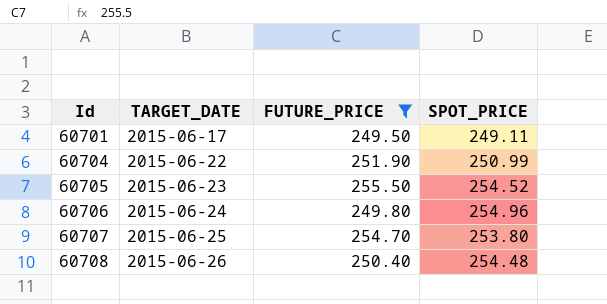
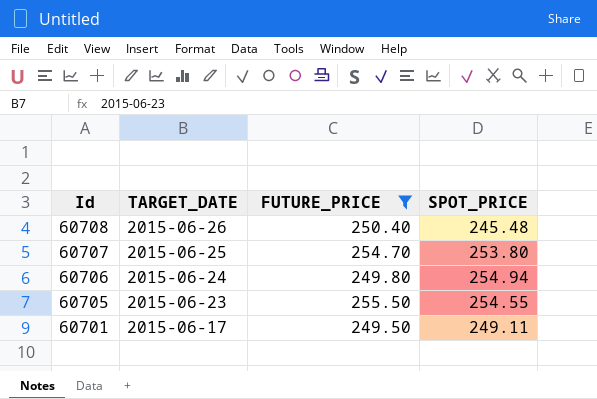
row order: Id ascending -> Id descending
row 60704: 2015-06-22 | 251.90 | 250.99 -> none
60708 | SPOT_PRICE: 254.48 -> 245.48
60706 | SPOT_PRICE: 254.96 -> 254.94
60705 | SPOT_PRICE: 254.52 -> 254.55

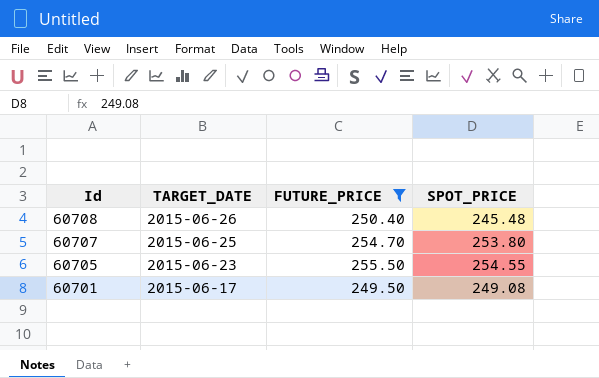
row 60706: 2015-06-24 | 249.80 | 254.94 -> none
60701 | SPOT_PRICE: 249.11 -> 249.08

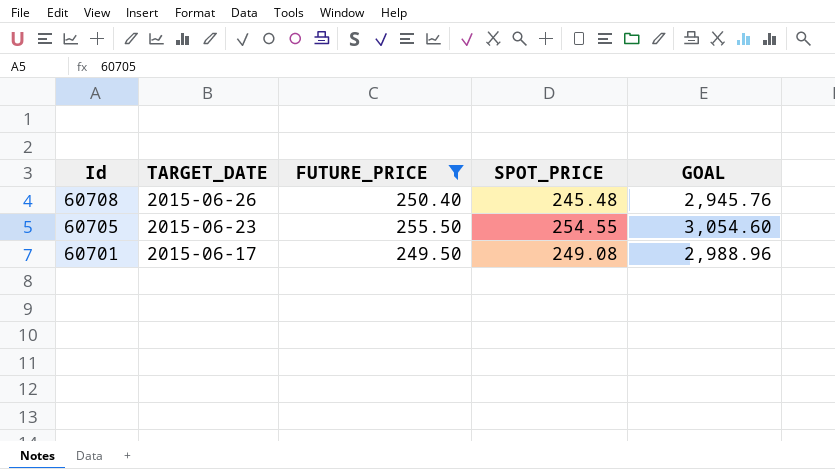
column GOAL | formula: none -> [SPOT_PRICE] * 12
row 60707: 2015-06-25 | 254.70 | 253.80 -> none

